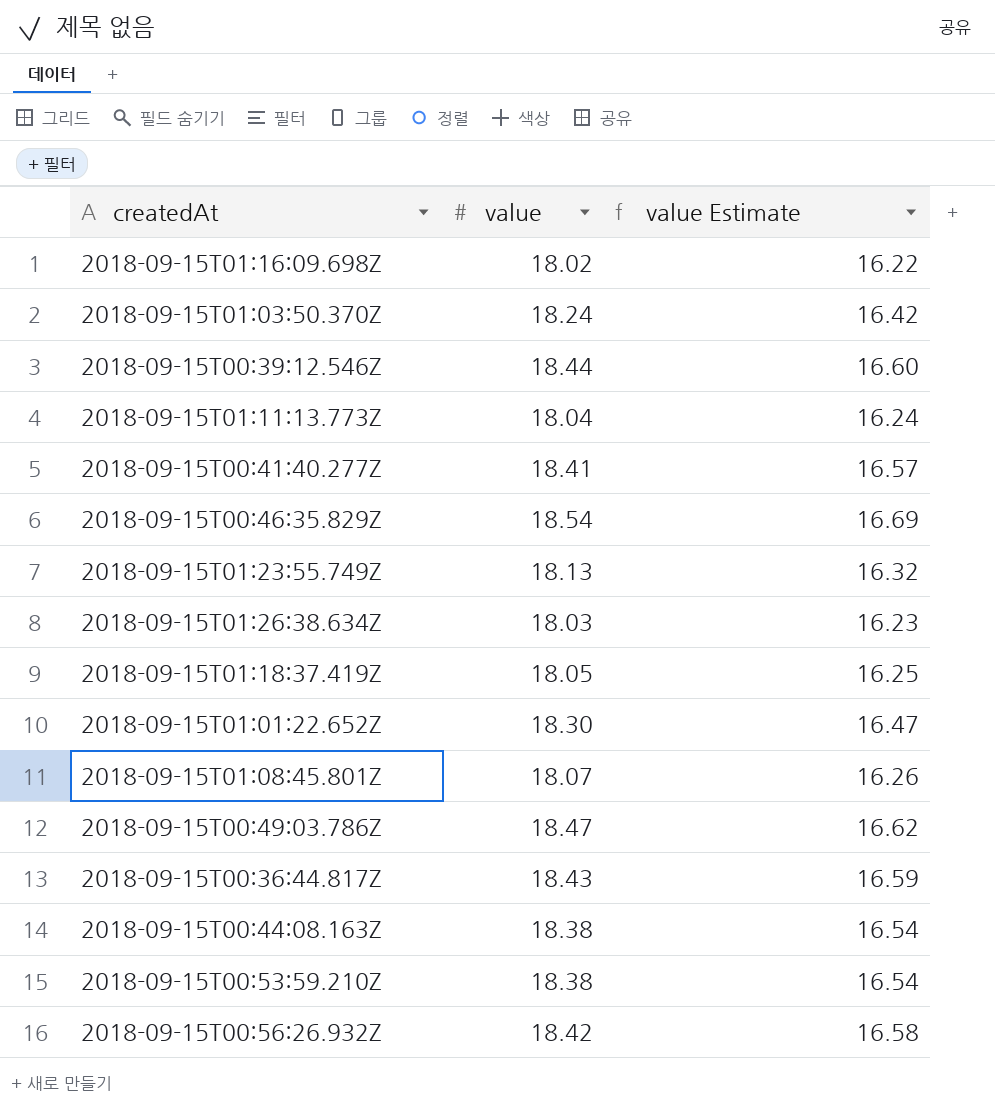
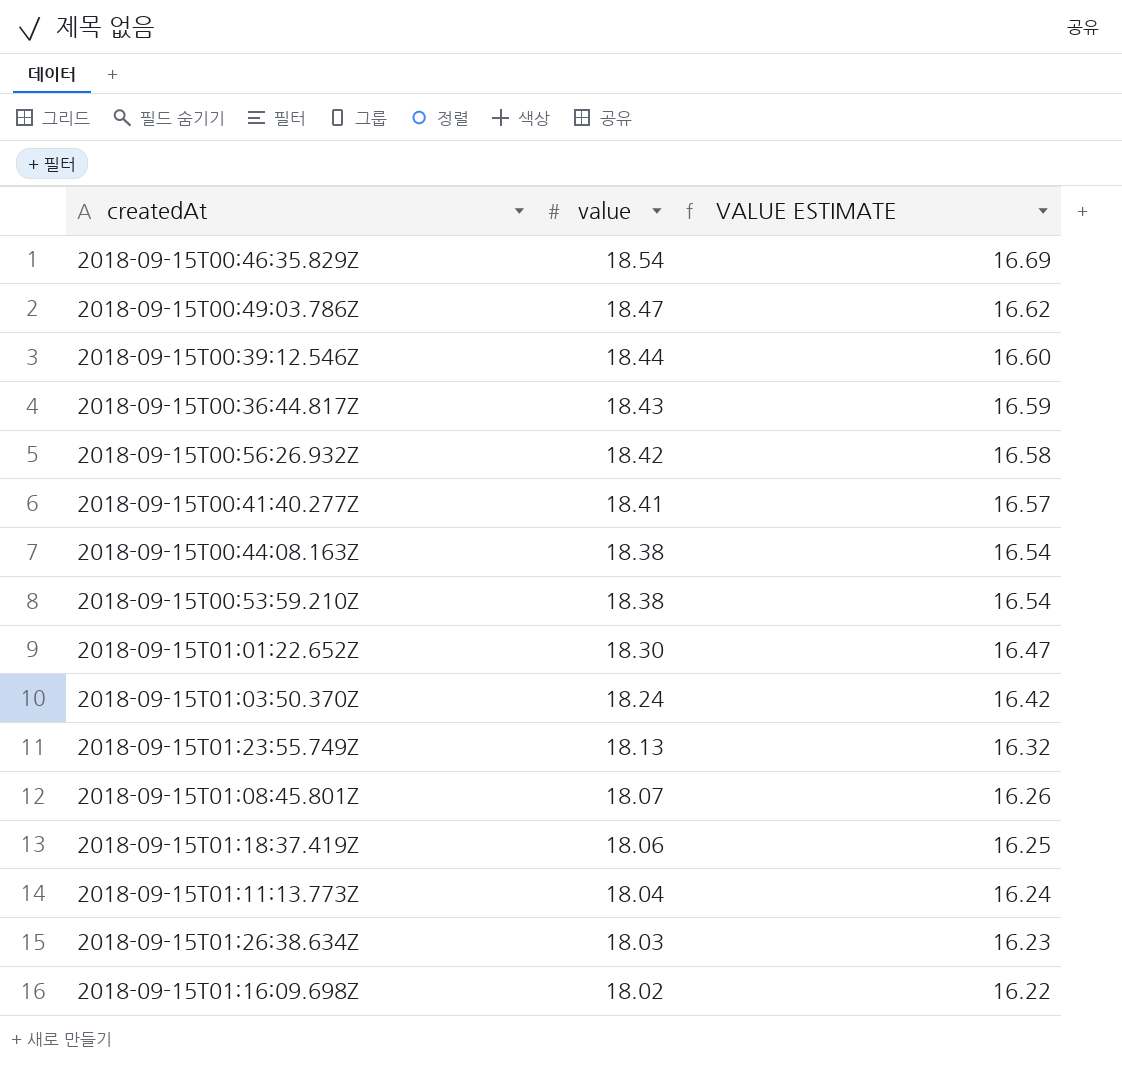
row order: none -> value descending
column name: value Estimate -> VALUE ESTIMATE
2018-09-15T01:18:37.419Z | value: 18.05 -> 18.06

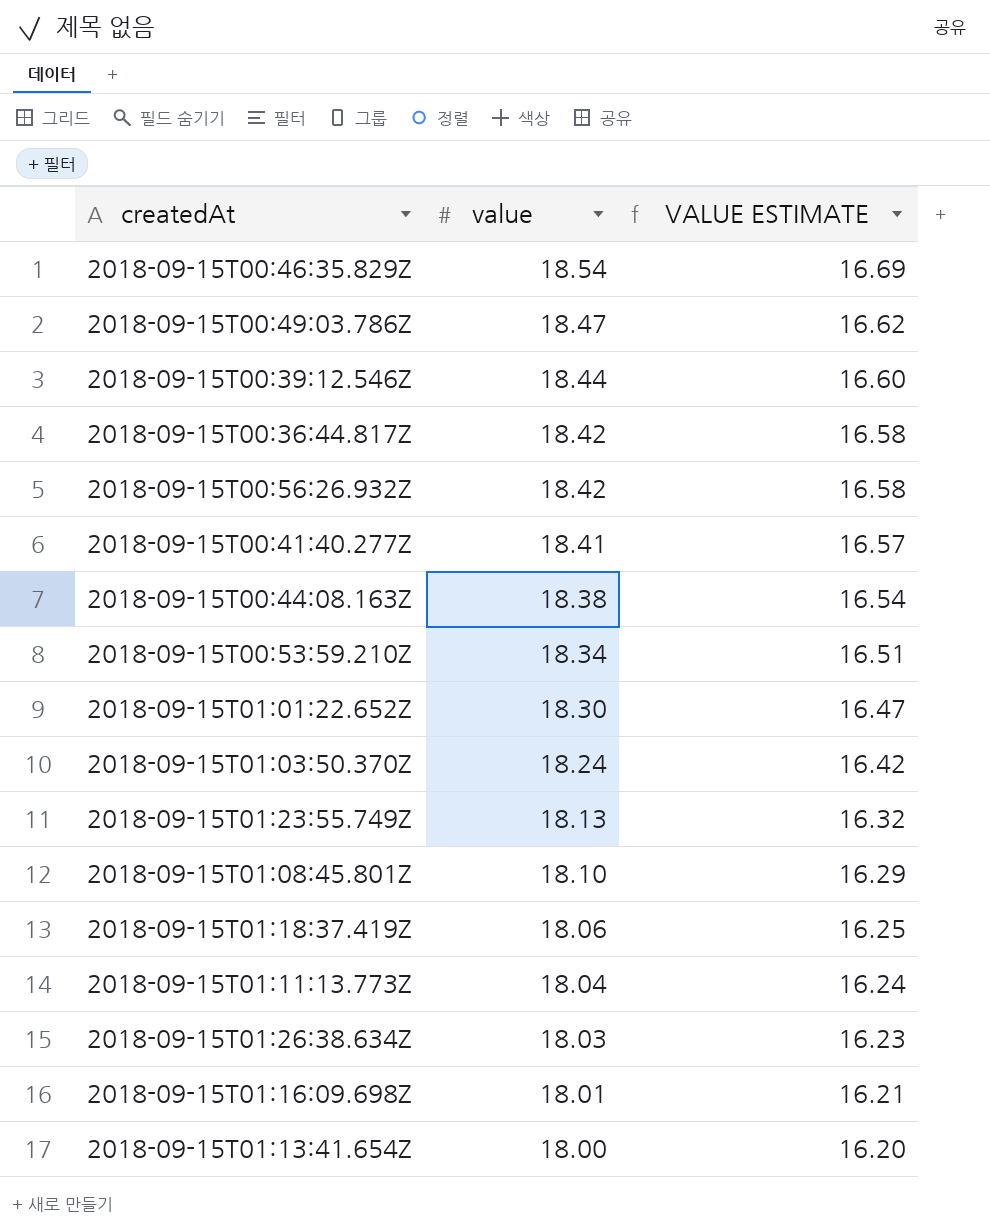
2018-09-15T00:36:44.817Z | value: 18.43 -> 18.42
2018-09-15T00:36:44.817Z | VALUE ESTIMATE: 16.59 -> 16.58
2018-09-15T00:53:59.210Z | value: 18.38 -> 18.34
2018-09-15T00:53:59.210Z | VALUE ESTIMATE: 16.54 -> 16.51
2018-09-15T01:08:45.801Z | value: 18.07 -> 18.10
2018-09-15T01:08:45.801Z | VALUE ESTIMATE: 16.26 -> 16.29
2018-09-15T01:16:09.698Z | value: 18.02 -> 18.01
2018-09-15T01:16:09.698Z | VALUE ESTIMATE: 16.22 -> 16.21
row 2018-09-15T01:13:41.654Z: none -> 18.00 | 16.20

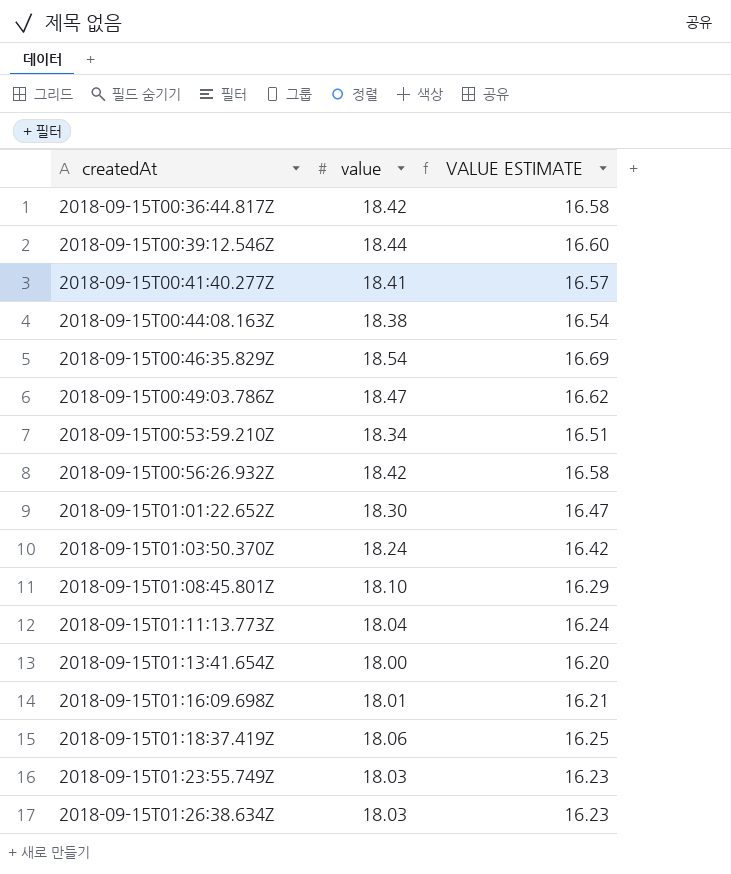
row order: value descending -> createdAt ascending
2018-09-15T01:23:55.749Z | value: 18.13 -> 18.03
2018-09-15T01:23:55.749Z | VALUE ESTIMATE: 16.32 -> 16.23

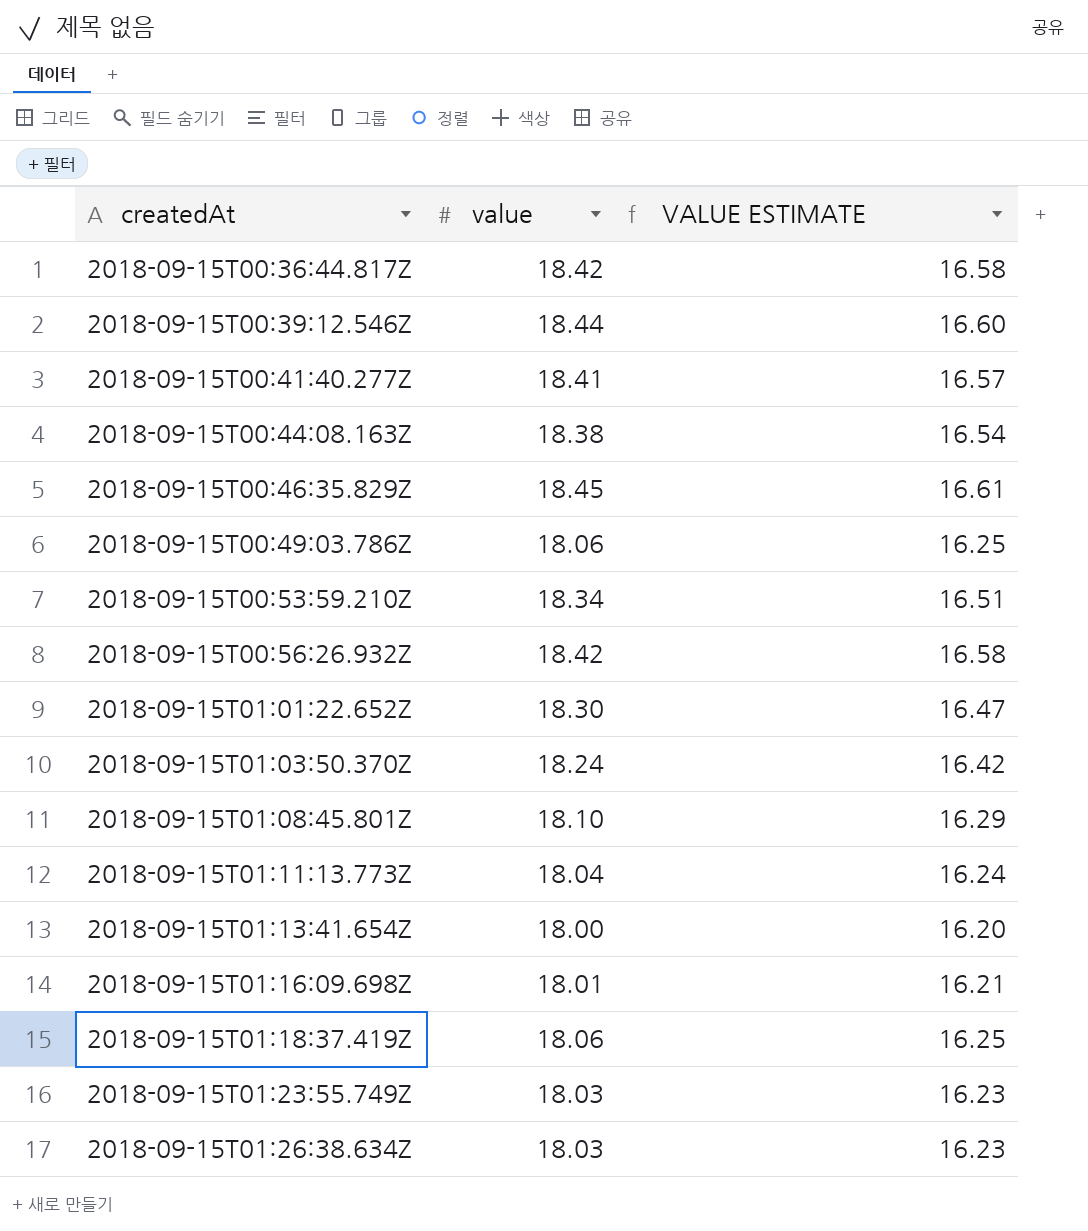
2018-09-15T00:46:35.829Z | value: 18.54 -> 18.45
2018-09-15T00:46:35.829Z | VALUE ESTIMATE: 16.69 -> 16.61
2018-09-15T00:49:03.786Z | value: 18.47 -> 18.06
2018-09-15T00:49:03.786Z | VALUE ESTIMATE: 16.62 -> 16.25

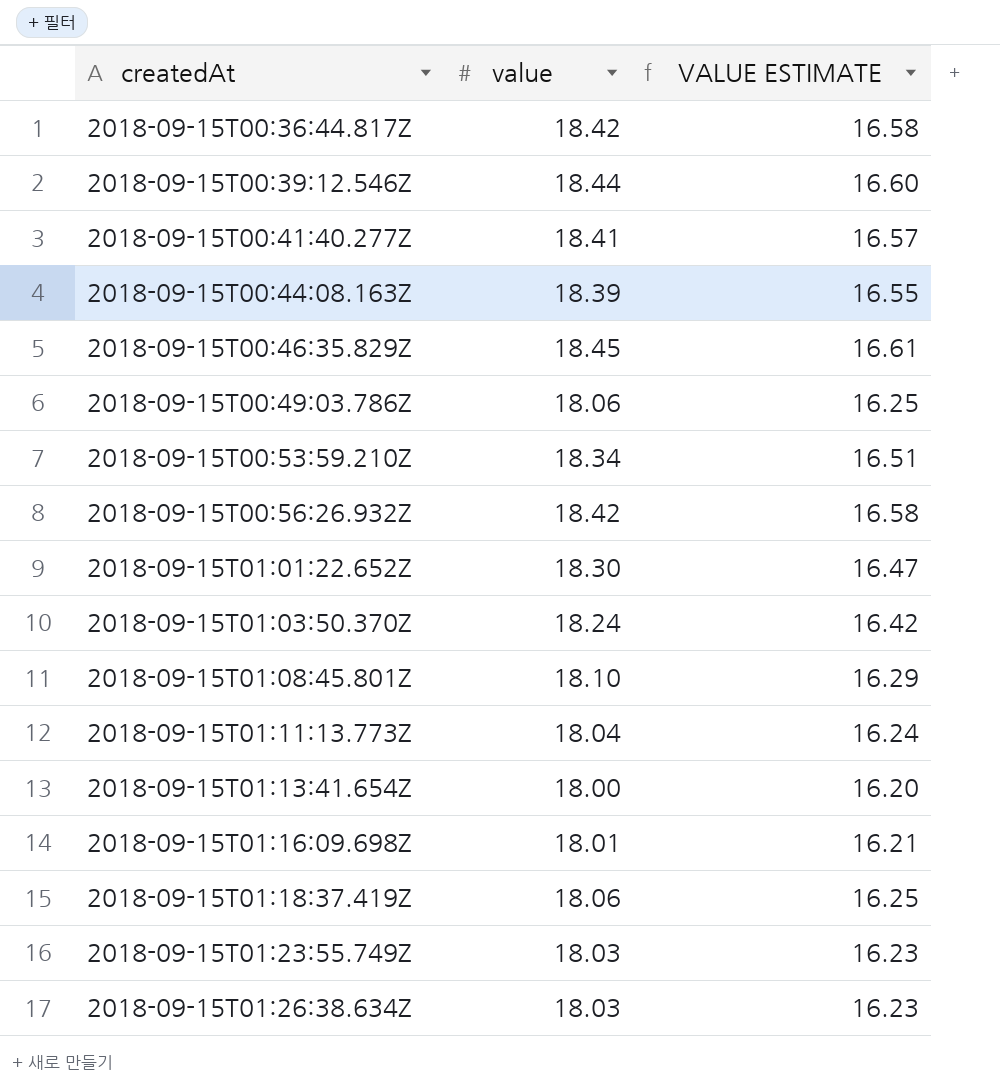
2018-09-15T00:44:08.163Z | value: 18.38 -> 18.39
2018-09-15T00:44:08.163Z | VALUE ESTIMATE: 16.54 -> 16.55

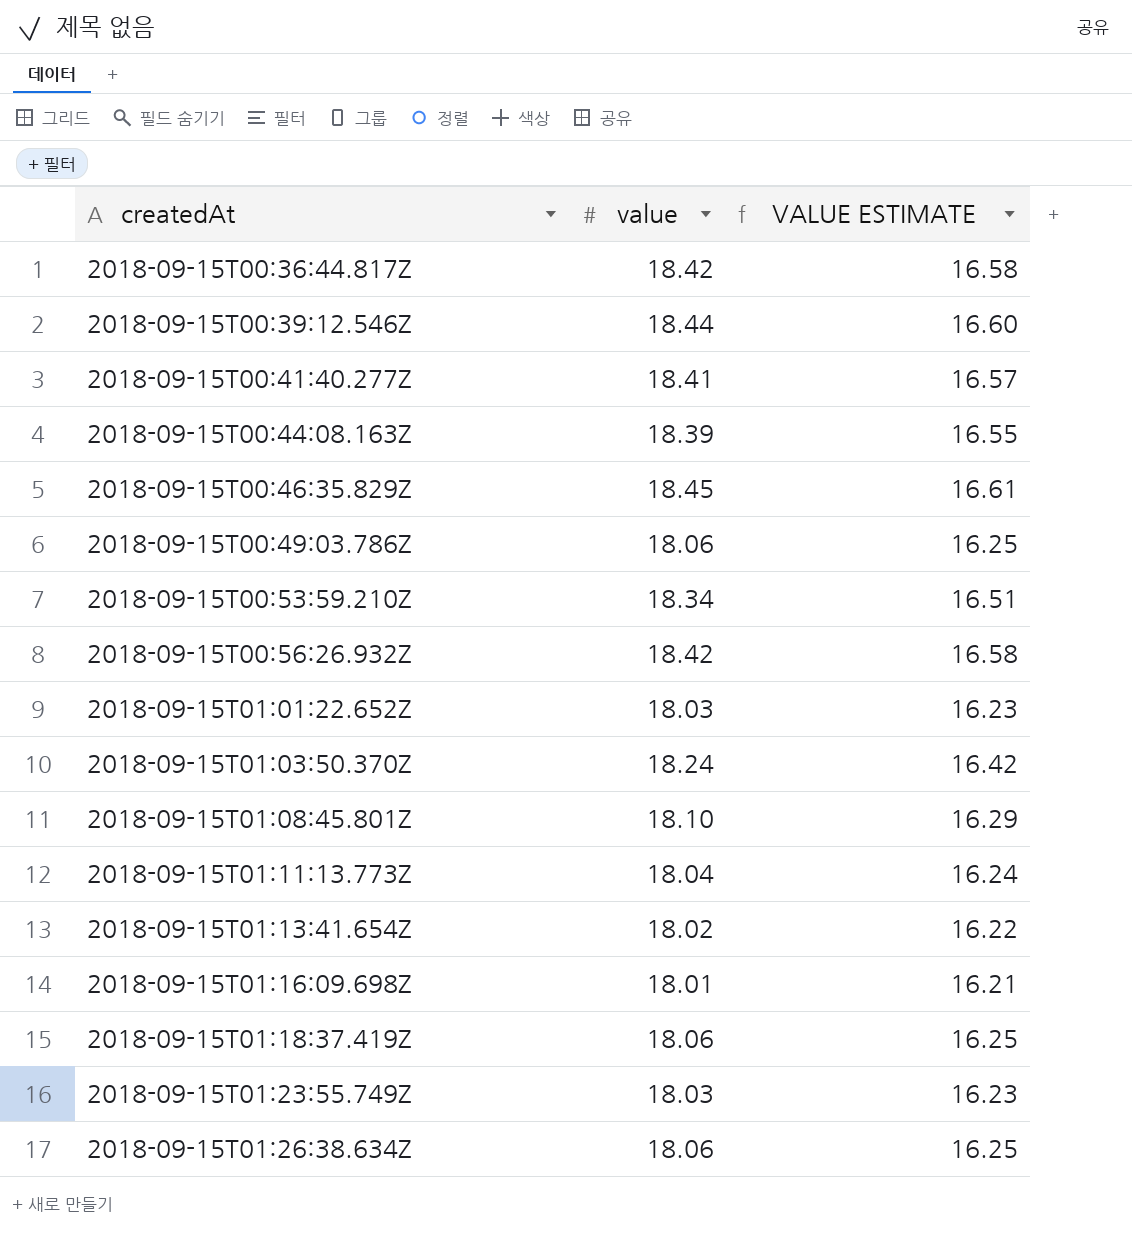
2018-09-15T01:01:22.652Z | value: 18.30 -> 18.03
2018-09-15T01:01:22.652Z | VALUE ESTIMATE: 16.47 -> 16.23
2018-09-15T01:13:41.654Z | value: 18.00 -> 18.02
2018-09-15T01:13:41.654Z | VALUE ESTIMATE: 16.20 -> 16.22
2018-09-15T01:26:38.634Z | value: 18.03 -> 18.06
2018-09-15T01:26:38.634Z | VALUE ESTIMATE: 16.23 -> 16.25

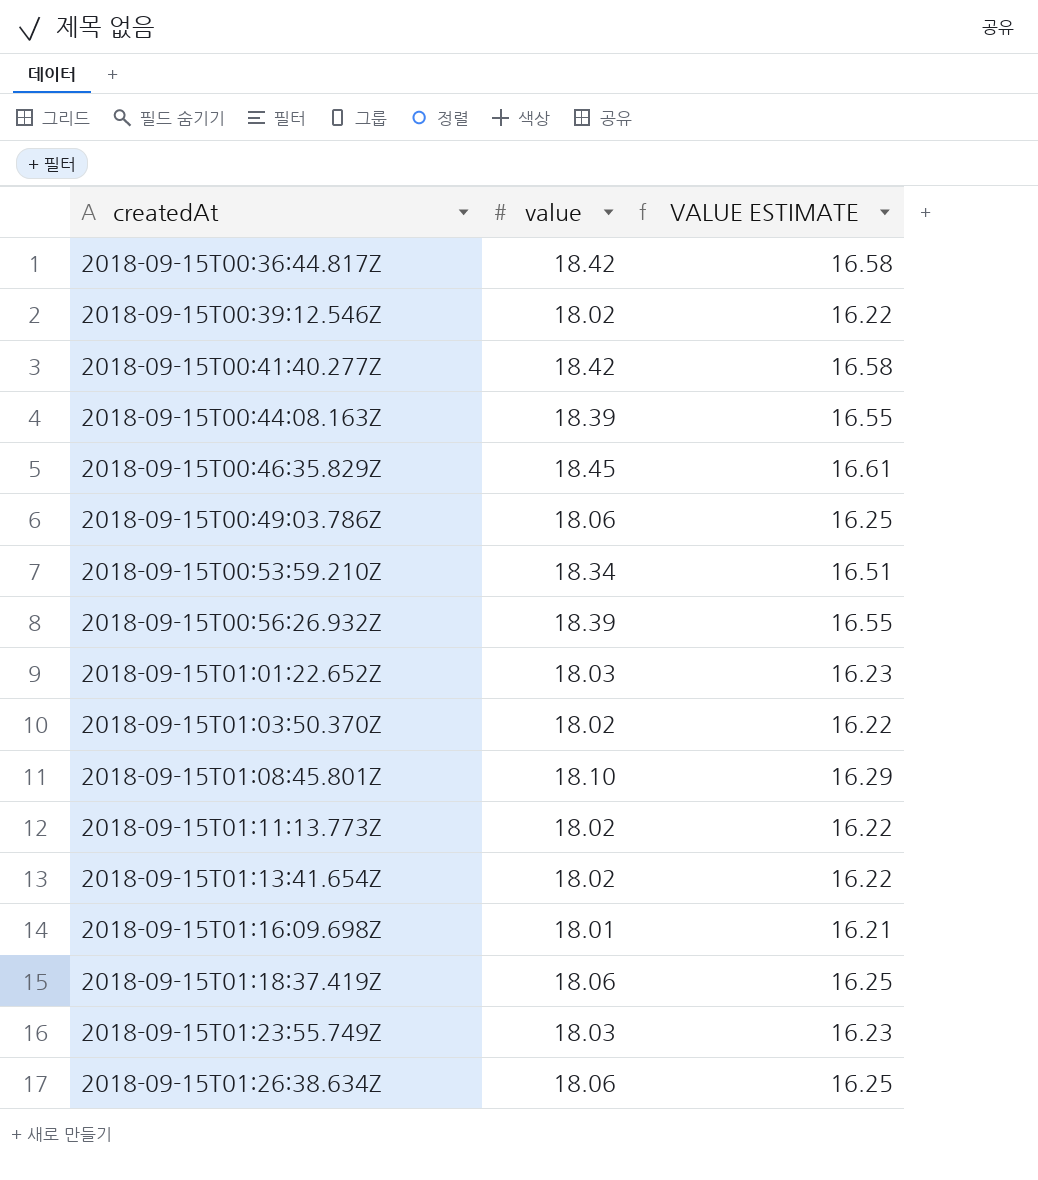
2018-09-15T00:39:12.546Z | value: 18.44 -> 18.02
2018-09-15T00:39:12.546Z | VALUE ESTIMATE: 16.60 -> 16.22
2018-09-15T00:41:40.277Z | value: 18.41 -> 18.42
2018-09-15T00:41:40.277Z | VALUE ESTIMATE: 16.57 -> 16.58
2018-09-15T00:56:26.932Z | value: 18.42 -> 18.39
2018-09-15T00:56:26.932Z | VALUE ESTIMATE: 16.58 -> 16.55
2018-09-15T01:03:50.370Z | value: 18.24 -> 18.02
2018-09-15T01:03:50.370Z | VALUE ESTIMATE: 16.42 -> 16.22
2018-09-15T01:11:13.773Z | value: 18.04 -> 18.02
2018-09-15T01:11:13.773Z | VALUE ESTIMATE: 16.24 -> 16.22

